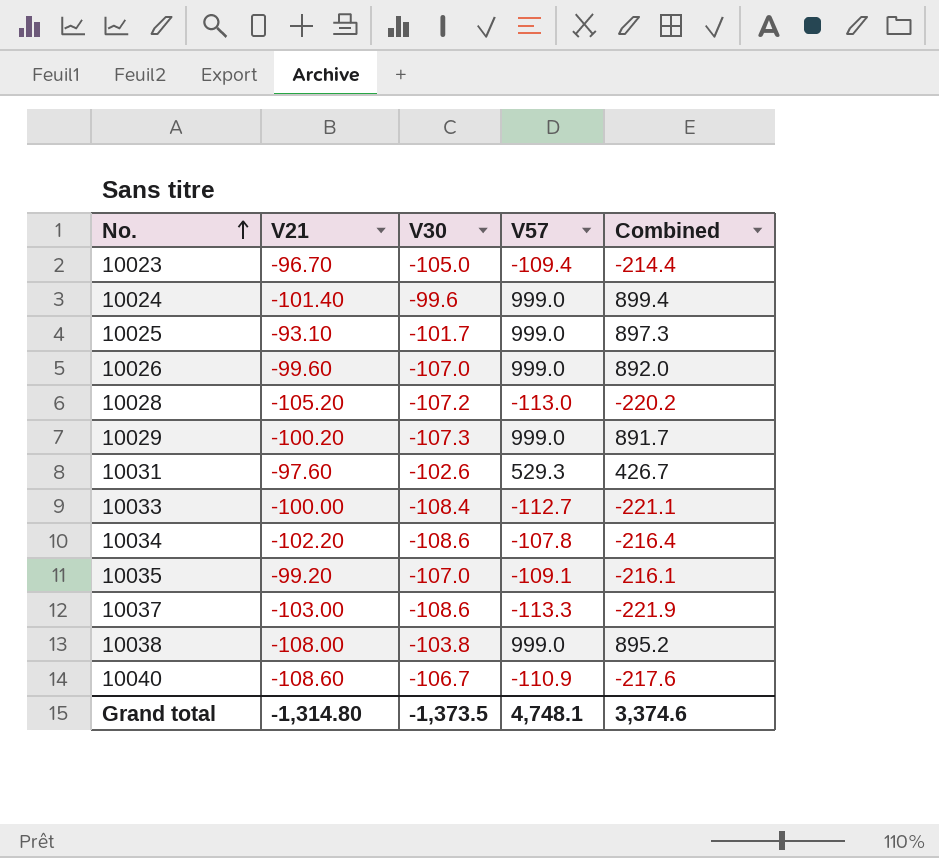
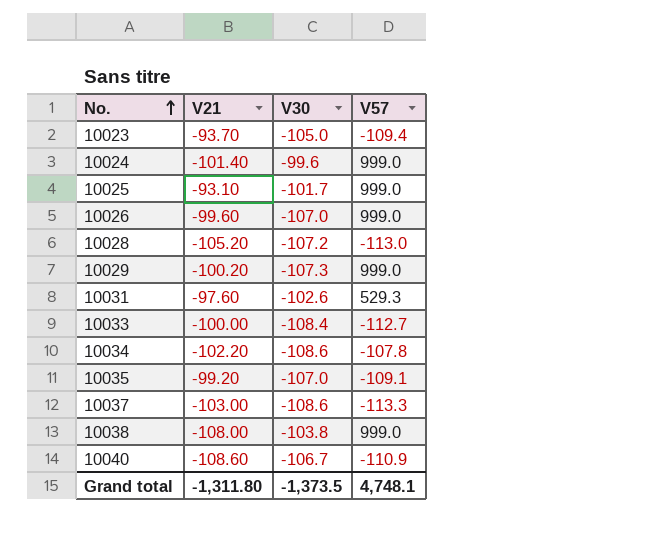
column Combined | formula: [V30] + [V57] -> none
10023 | V21: -96.70 -> -93.70
Grand total | V21: -1,314.80 -> -1,311.80

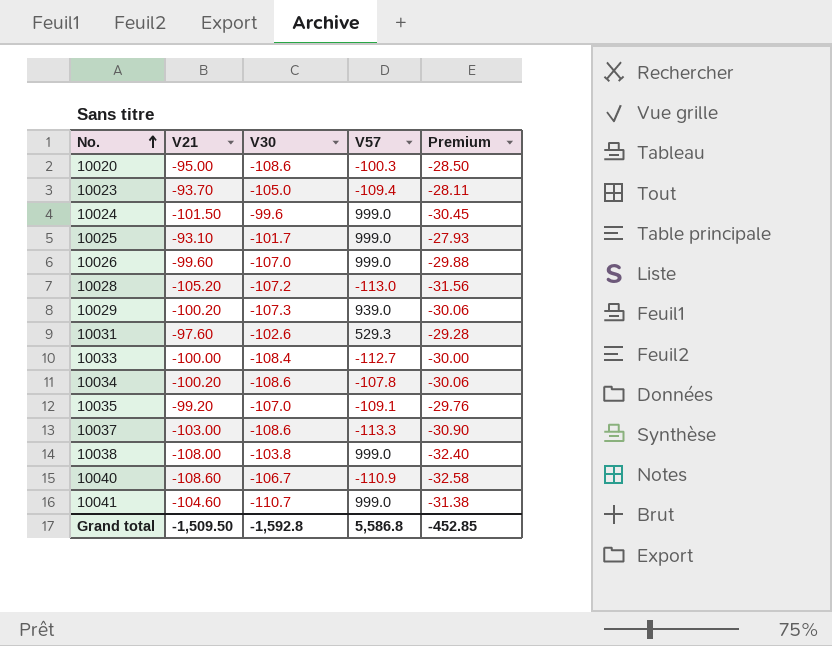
column Premium | formula: none -> [V21] * 0.3
row 10020: none -> -95.00 | -108.6 | -100.3 | -28.50
10024 | V21: -101.40 -> -101.50
10029 | V57: 999.0 -> 939.0
10034 | V21: -102.20 -> -100.20
row 10041: none -> -104.60 | -110.7 | 999.0 | -31.38
Grand total | V21: -1,311.80 -> -1,509.50
Grand total | V30: -1,373.5 -> -1,592.8
Grand total | V57: 4,748.1 -> 5,586.8

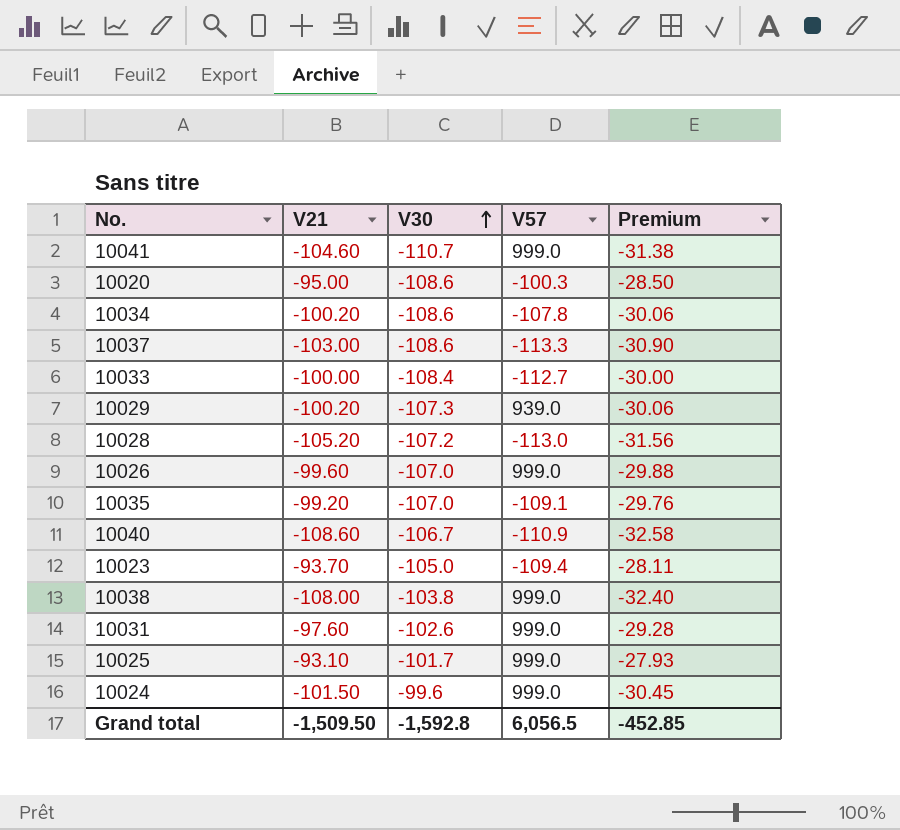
row order: No. ascending -> V30 ascending
10031 | V57: 529.3 -> 999.0
Grand total | V57: 5,586.8 -> 6,056.5

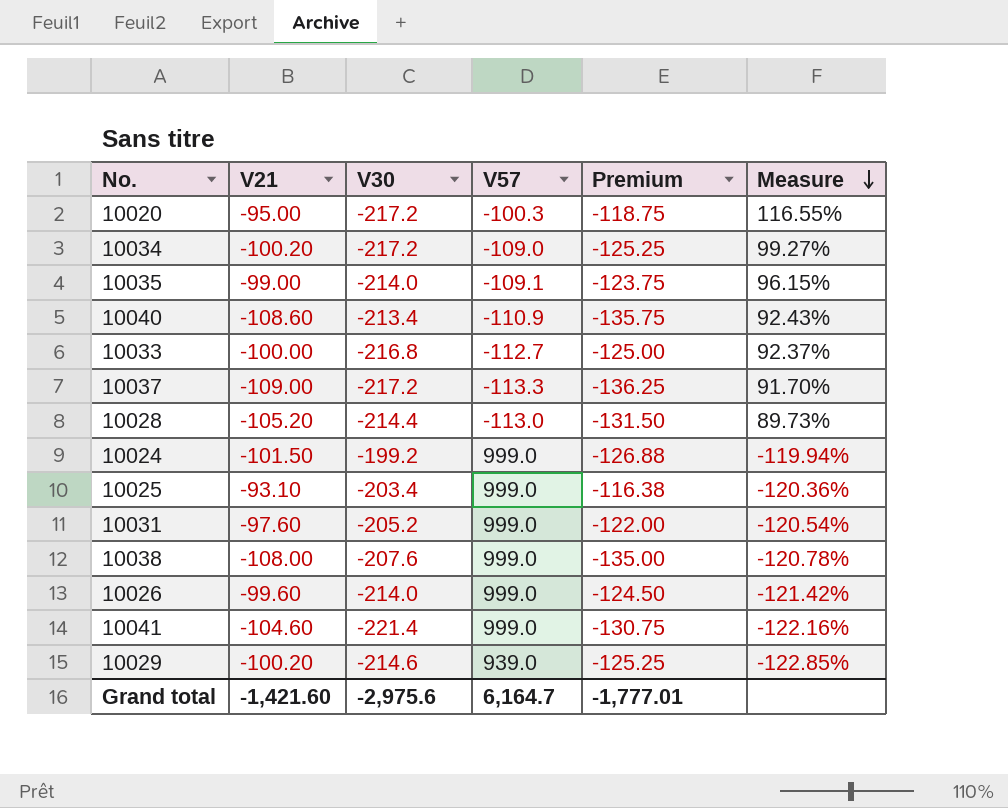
row order: V30 ascending -> Measure descending
column Premium | formula: [V21] * 0.3 -> [V21] * 1.25
column Measure | formula: none -> ([V30] - [V57]) / [V57]
row 10023: -93.70 | -105.0 | -109.4 | -28.11 -> none
10020 | V30: -108.6 -> -217.2
10034 | V30: -108.6 -> -217.2
10034 | V57: -107.8 -> -109.0
10035 | V21: -99.20 -> -99.00
10035 | V30: -107.0 -> -214.0
10040 | V30: -106.7 -> -213.4
10033 | V30: -108.4 -> -216.8
10037 | V21: -103.00 -> -109.00
10037 | V30: -108.6 -> -217.2
10028 | V30: -107.2 -> -214.4
10024 | V30: -99.6 -> -199.2
10025 | V30: -101.7 -> -203.4
10031 | V30: -102.6 -> -205.2
10038 | V30: -103.8 -> -207.6
10026 | V30: -107.0 -> -214.0
10041 | V30: -110.7 -> -221.4
10029 | V30: -107.3 -> -214.6
Grand total | V21: -1,509.50 -> -1,421.60
Grand total | V30: -1,592.8 -> -2,975.6
Grand total | V57: 6,056.5 -> 6,164.7
Grand total | Premium: -452.85 -> -1,777.01

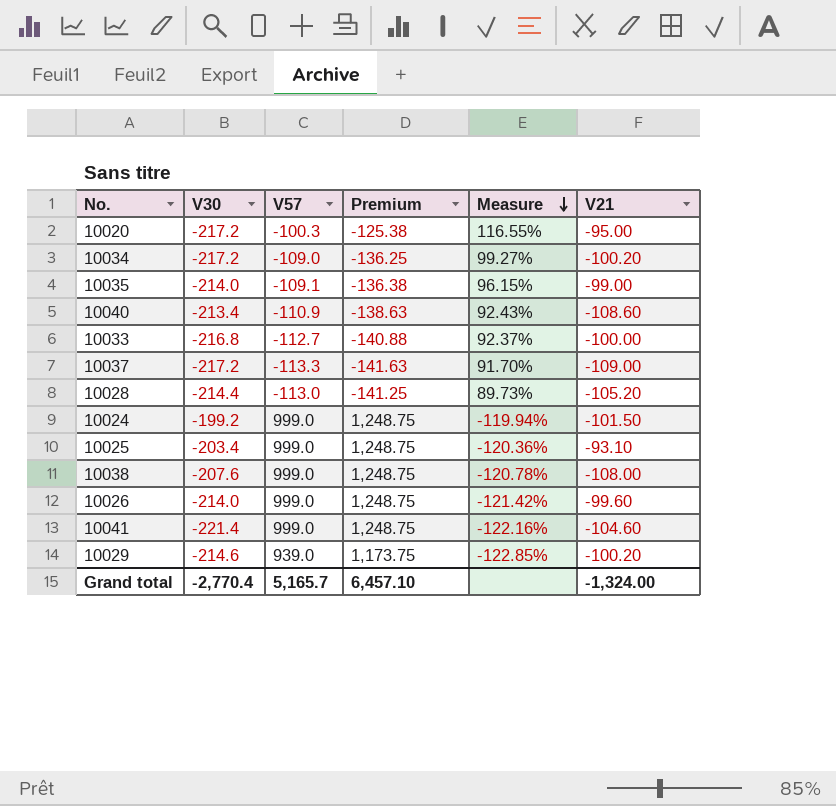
column Premium | formula: [V21] * 1.25 -> [V57] * 1.25
column V21 | position: 2 -> 6
row 10031: -97.60 | -205.2 | 999.0 | -122.00 | -120.54% -> none
Grand total | V30: -2,975.6 -> -2,770.4
Grand total | V57: 6,164.7 -> 5,165.7
Grand total | Premium: -1,777.01 -> 6,457.10
Grand total | V21: -1,421.60 -> -1,324.00

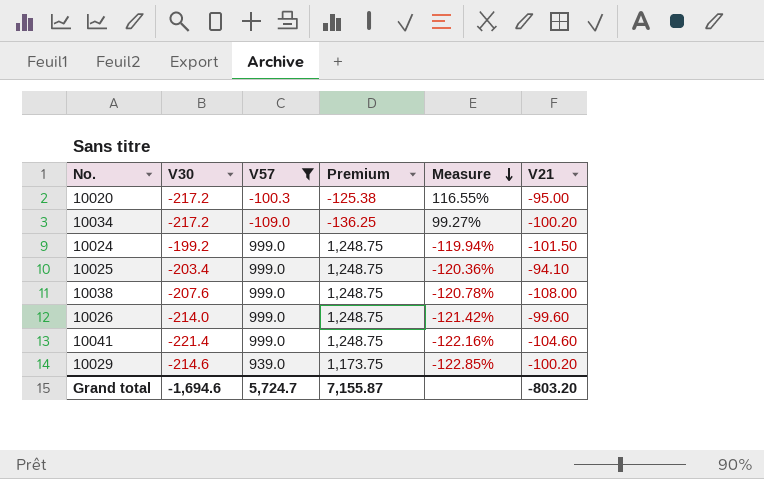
filter: none -> V57 >= -109.0
10025 | V21: -93.10 -> -94.10
Grand total | V30: -2,770.4 -> -1,694.6
Grand total | V57: 5,165.7 -> 5,724.7
Grand total | Premium: 6,457.10 -> 7,155.87
Grand total | V21: -1,324.00 -> -803.20

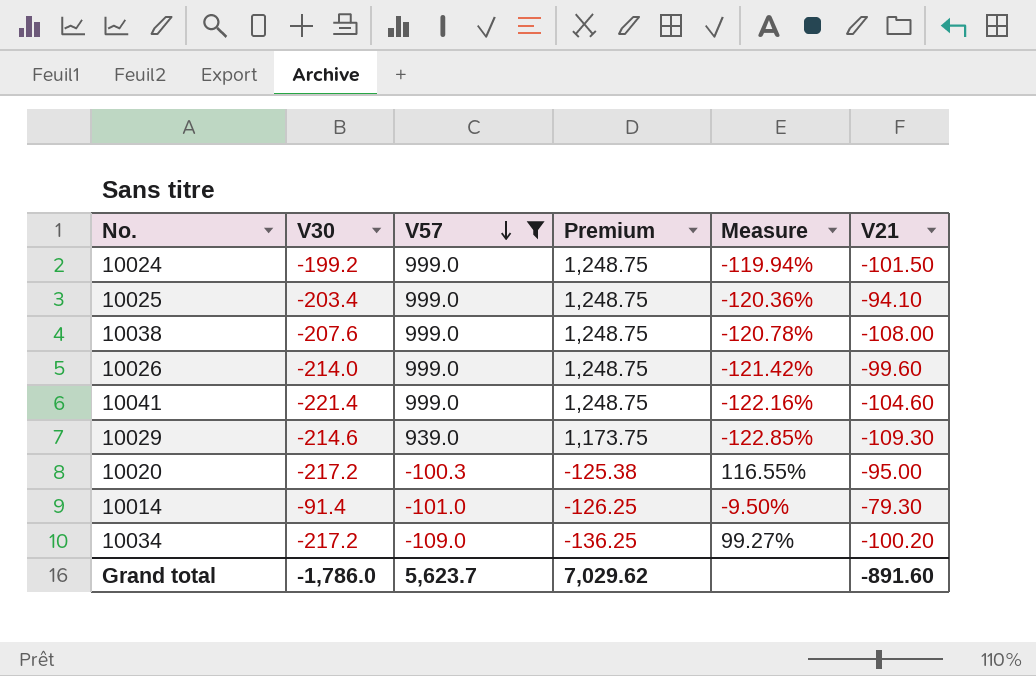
row order: Measure descending -> V57 descending
10029 | V21: -100.20 -> -109.30
row 10014: none -> -91.4 | -101.0 | -126.25 | -9.50% | -79.30
Grand total | V30: -1,694.6 -> -1,786.0
Grand total | V57: 5,724.7 -> 5,623.7
Grand total | Premium: 7,155.87 -> 7,029.62
Grand total | V21: -803.20 -> -891.60

